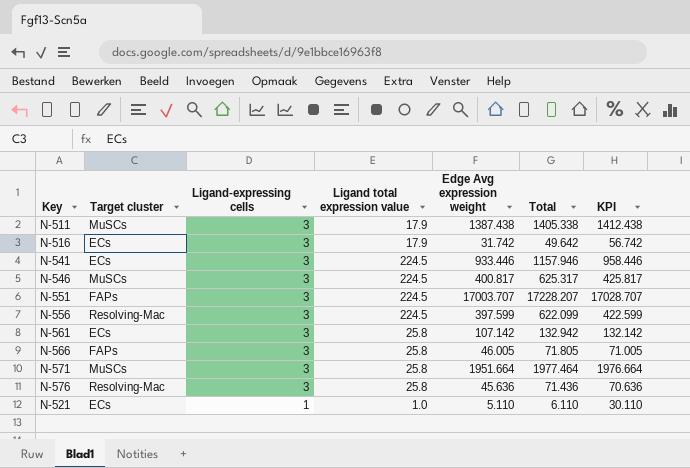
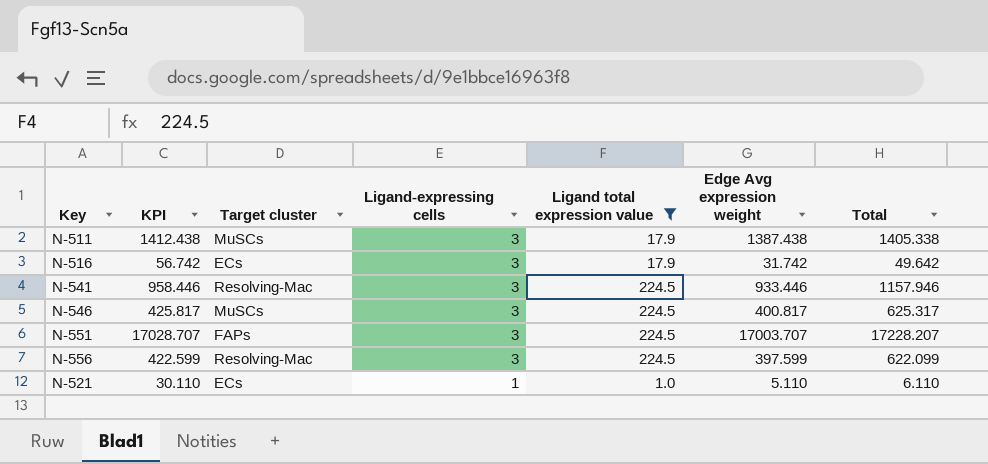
filter: none -> Ligand total expression value != 25.8
column KPI | position: 7 -> 2
N-541 | Target cluster: ECs -> Resolving-Mac

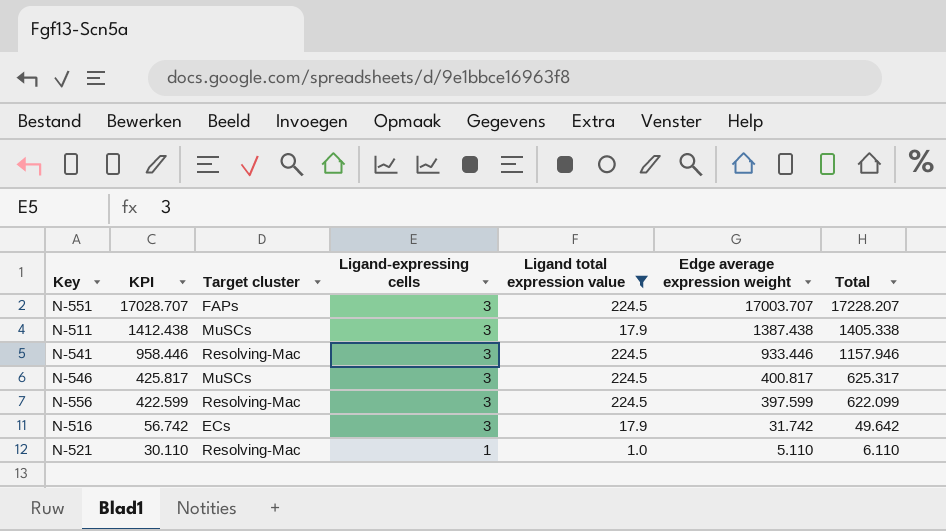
row order: Ligand-expressing cells descending -> KPI descending
column name: Edge Avg expression weight -> Edge average expression weight
N-521 | Target cluster: ECs -> Resolving-Mac

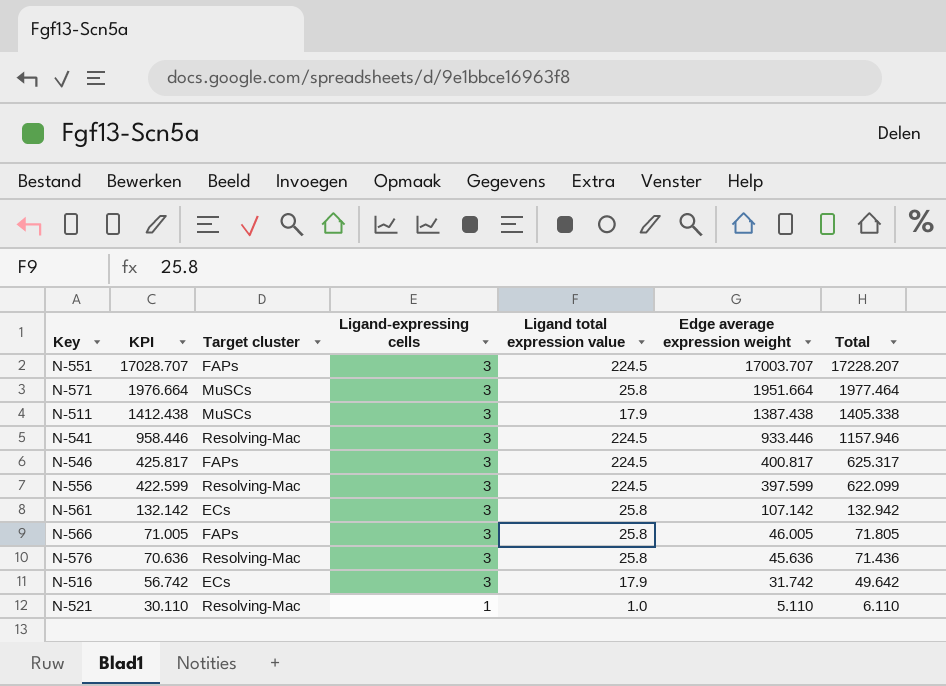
filter: Ligand total expression value != 25.8 -> none
N-546 | Target cluster: MuSCs -> FAPs

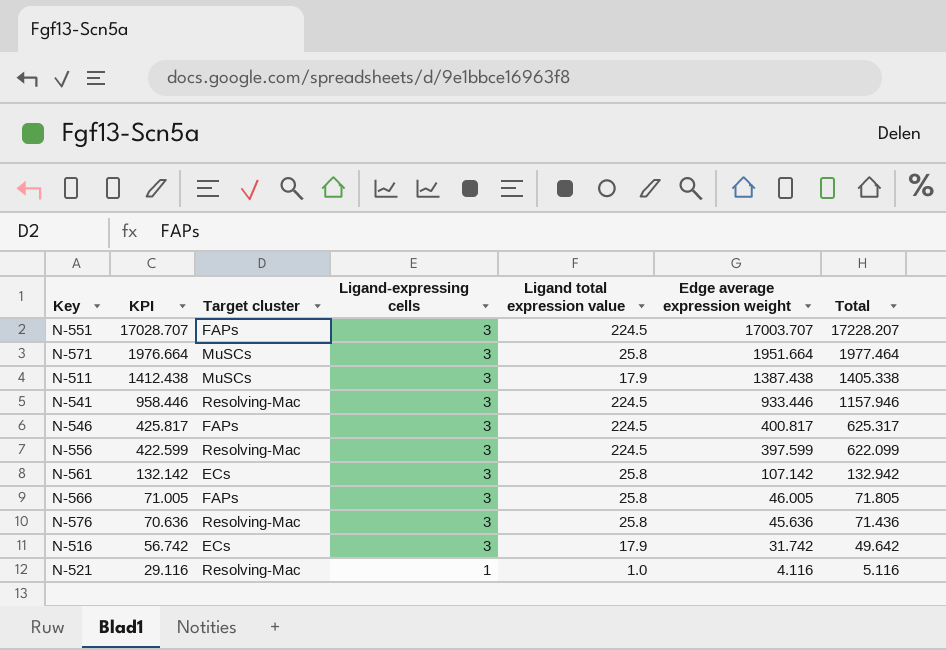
N-521 | KPI: 30.110 -> 29.116
N-521 | Edge average expression weight: 5.110 -> 4.116
N-521 | Total: 6.110 -> 5.116

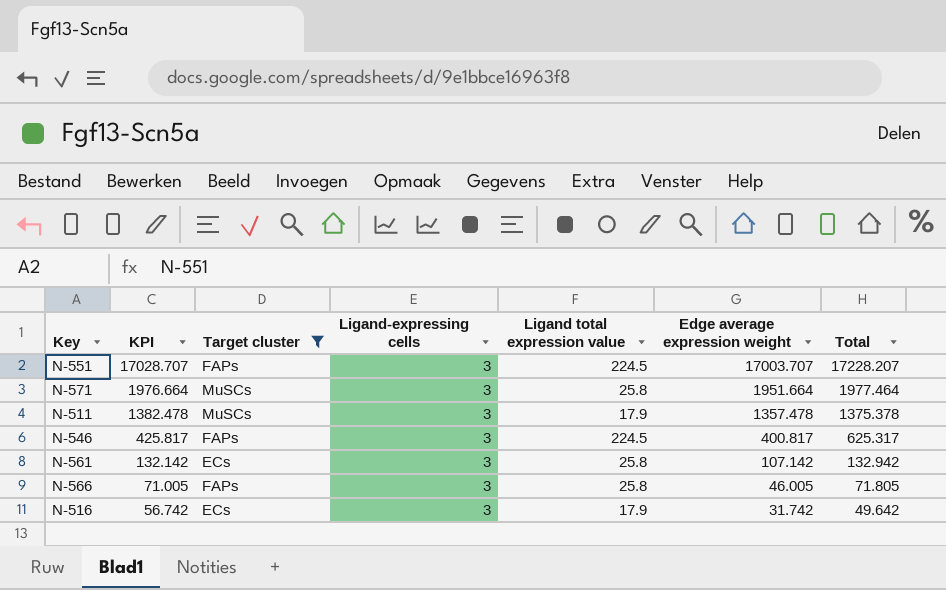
filter: none -> Target cluster != Resolving-Mac
N-511 | KPI: 1412.438 -> 1382.478
N-511 | Edge average expression weight: 1387.438 -> 1357.478
N-511 | Total: 1405.338 -> 1375.378

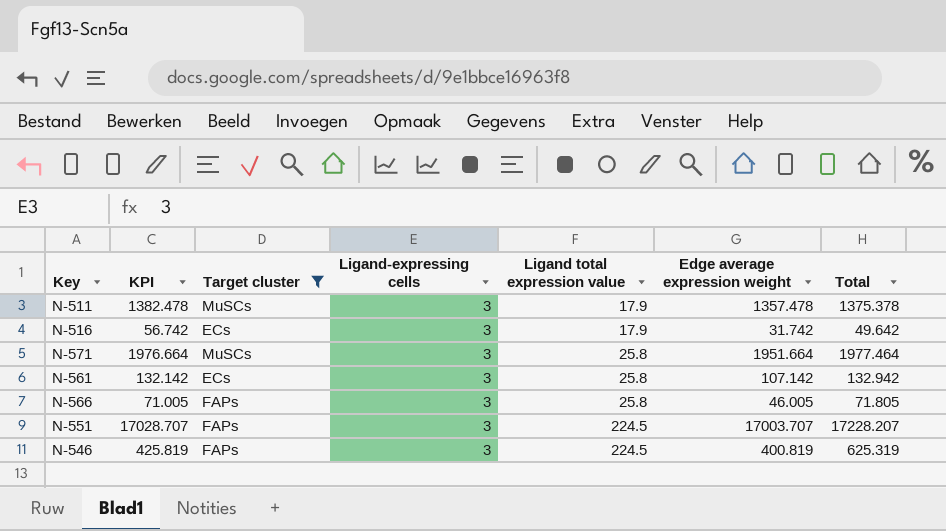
row order: KPI descending -> Ligand total expression value ascending
N-546 | KPI: 425.817 -> 425.819
N-546 | Edge average expression weight: 400.817 -> 400.819
N-546 | Total: 625.317 -> 625.319

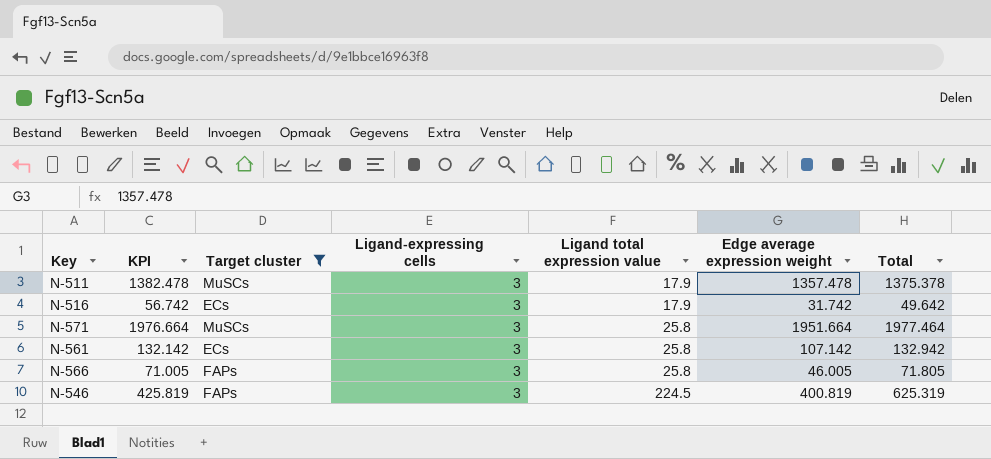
row N-551: 17028.707 | FAPs | 3 | 224.5 | 17003.707 | 17228.207 -> none

